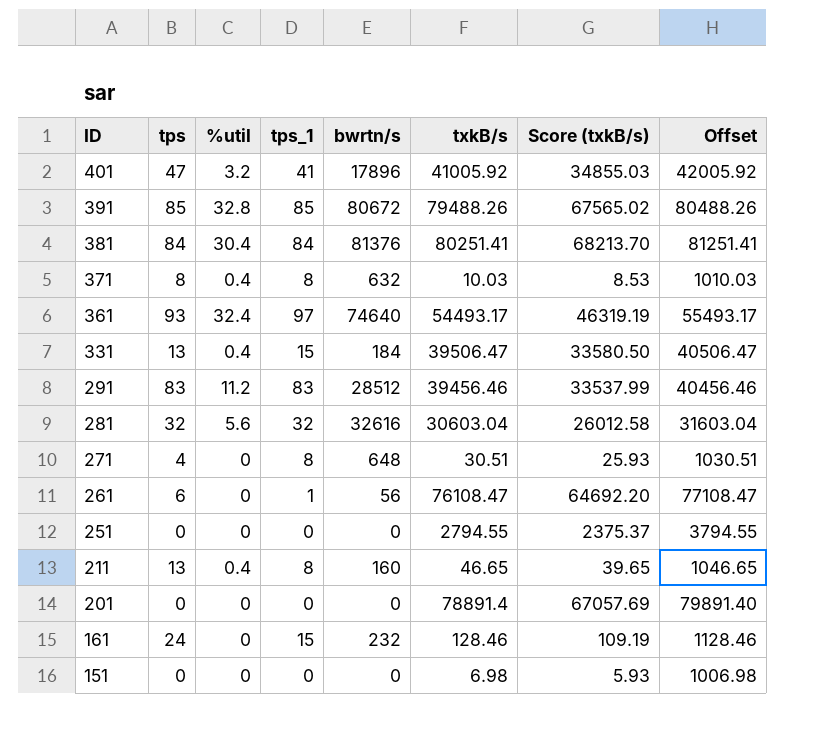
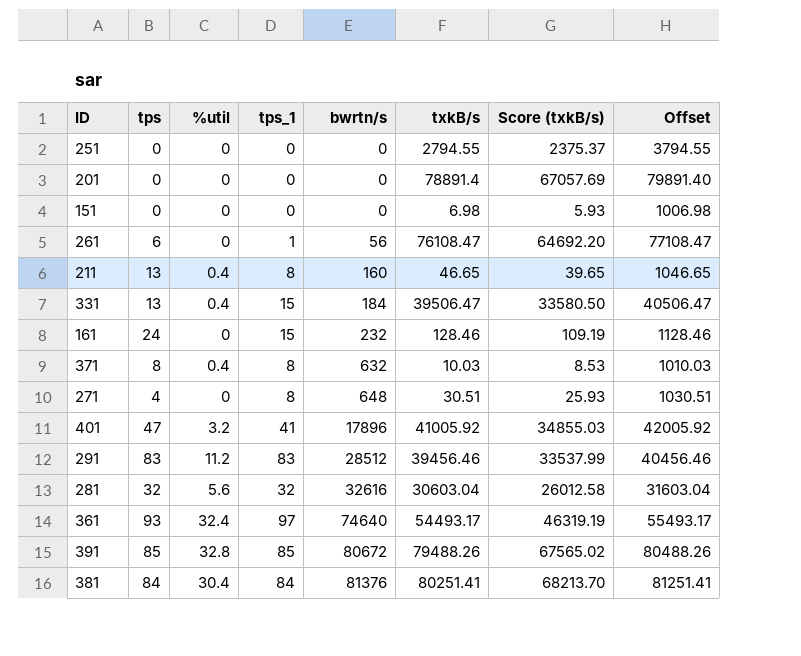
row order: ID descending -> bwrtn/s ascending

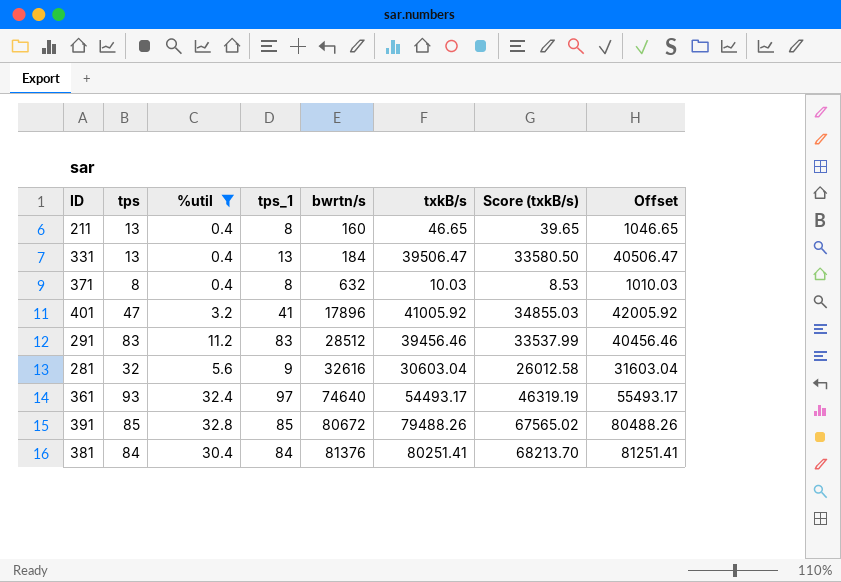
filter: none -> %util != 0
331 | tps_1: 15 -> 13
281 | tps_1: 32 -> 9

